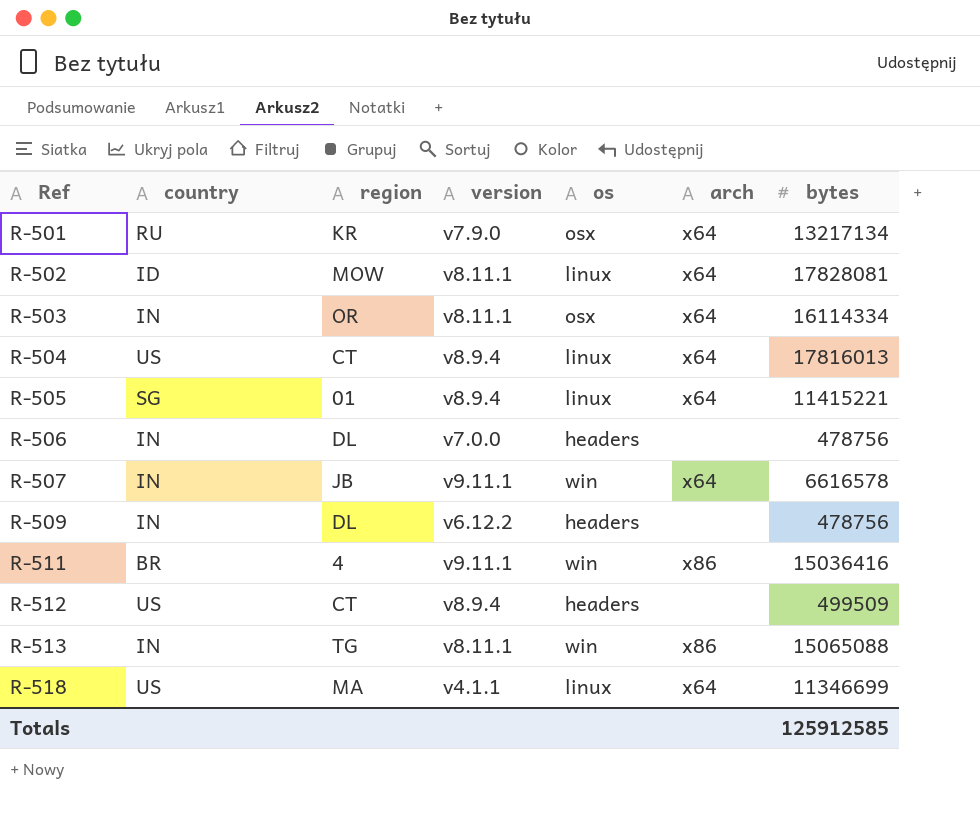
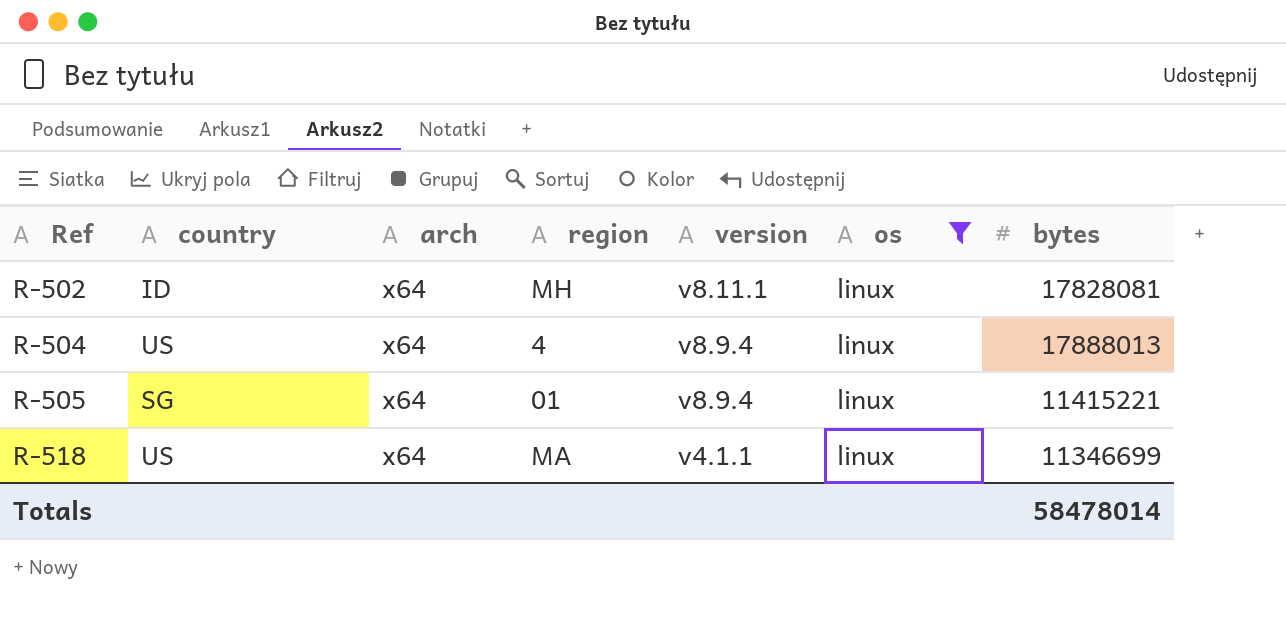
filter: none -> os = linux
column arch | position: 6 -> 3
R-502 | region: MOW -> MH
R-504 | region: CT -> 4
R-504 | bytes: 17816013 -> 17888013
Totals | bytes: 125912585 -> 58478014

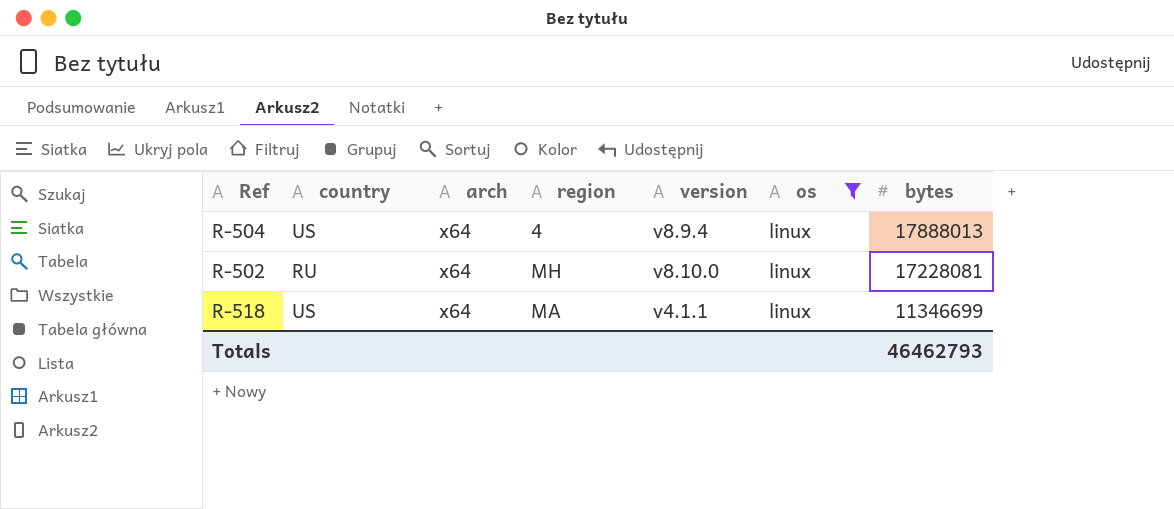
row order: Ref ascending -> bytes descending
row R-505: SG | x64 | 01 | v8.9.4 | linux | 11415221 -> none
R-502 | country: ID -> RU
R-502 | version: v8.11.1 -> v8.10.0
R-502 | bytes: 17828081 -> 17228081
Totals | bytes: 58478014 -> 46462793

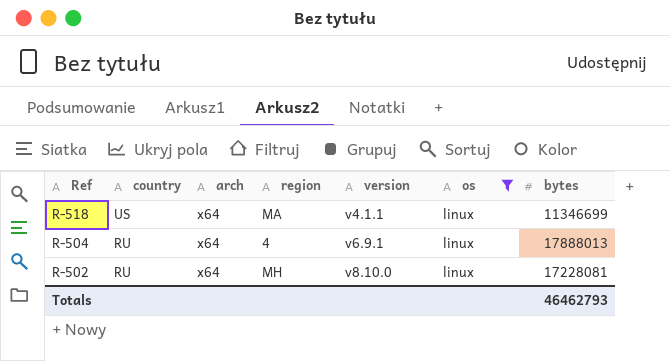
row order: bytes descending -> Ref descending
R-504 | country: US -> RU
R-504 | version: v8.9.4 -> v6.9.1

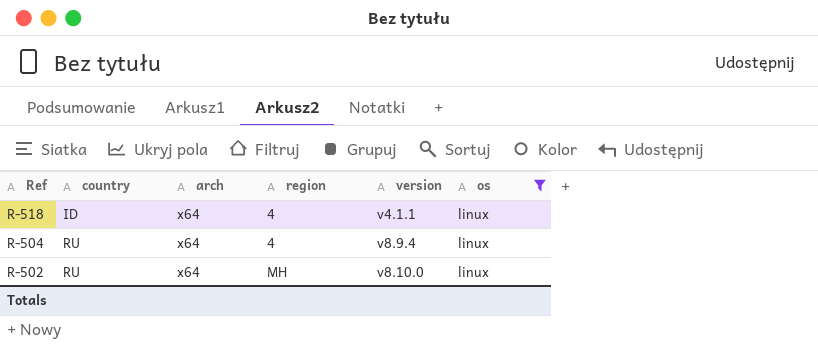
column bytes | position: 7 -> none
R-518 | country: US -> ID
R-518 | region: MA -> 4
R-504 | version: v6.9.1 -> v8.9.4

